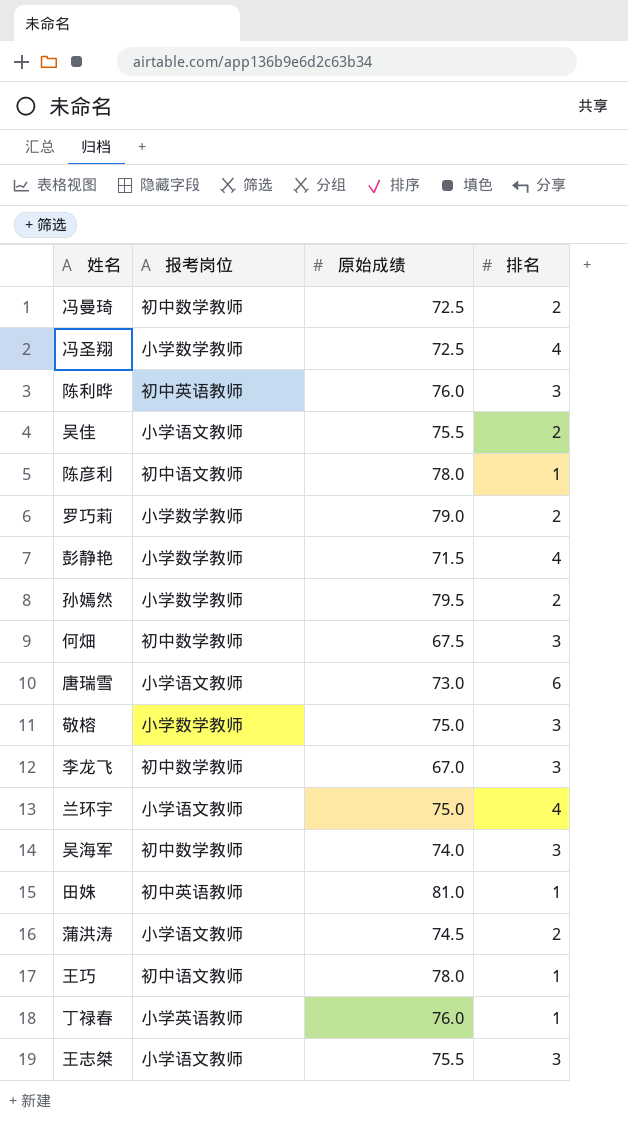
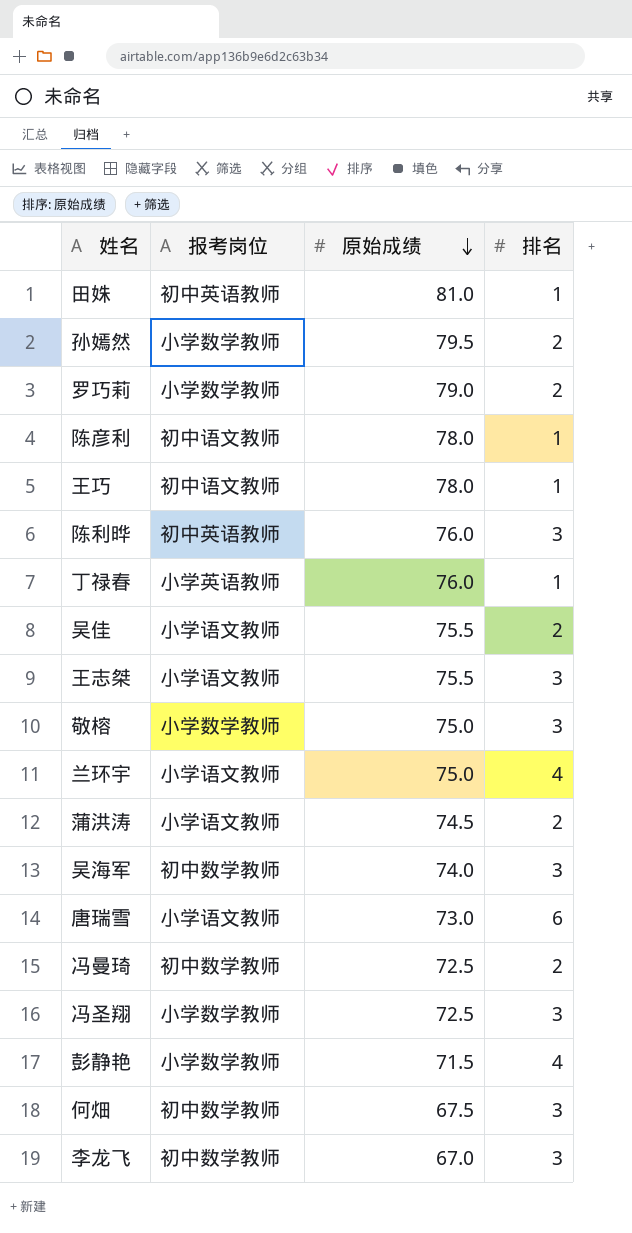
row order: none -> 原始成绩 descending
冯圣翔 | 排名: 4 -> 3

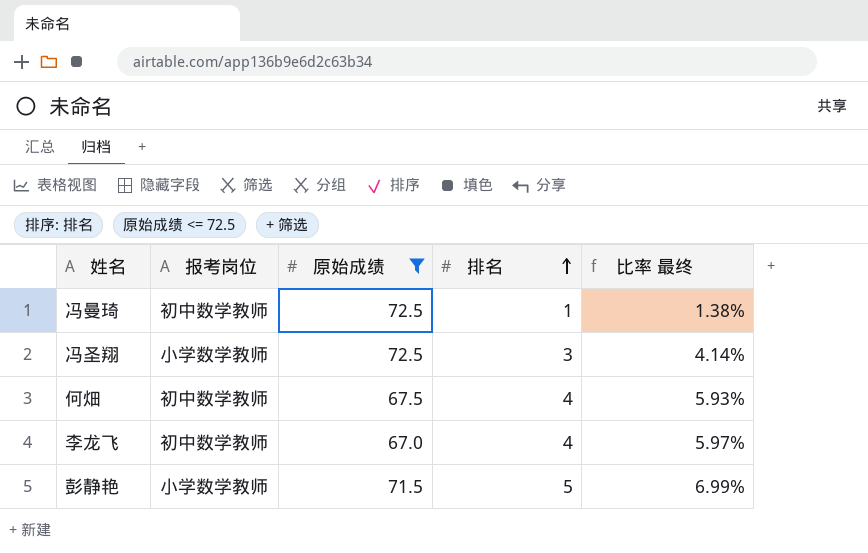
filter: none -> 原始成绩 <= 72.5
row order: 原始成绩 descending -> 排名 ascending
column 比率 最终 | formula: none -> [排名] / [原始成绩]
冯曼琦 | 排名: 2 -> 1
何畑 | 排名: 3 -> 4
李龙飞 | 排名: 3 -> 4
彭静艳 | 排名: 4 -> 5

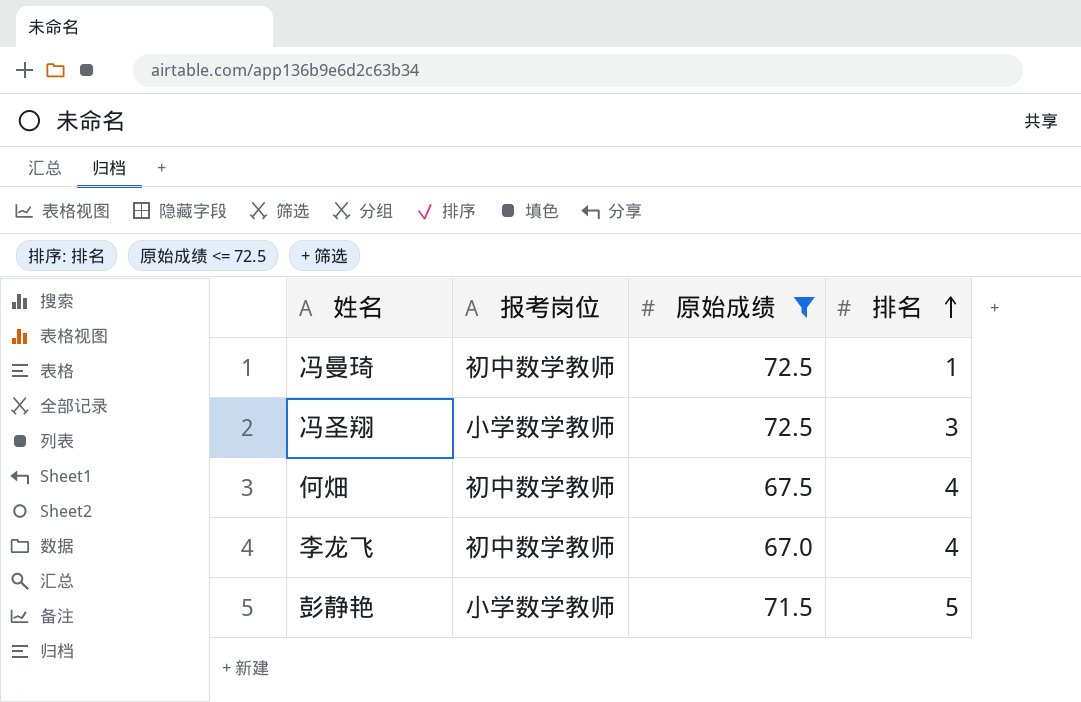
column 比率 最终 | formula: [排名] / [原始成绩] -> none

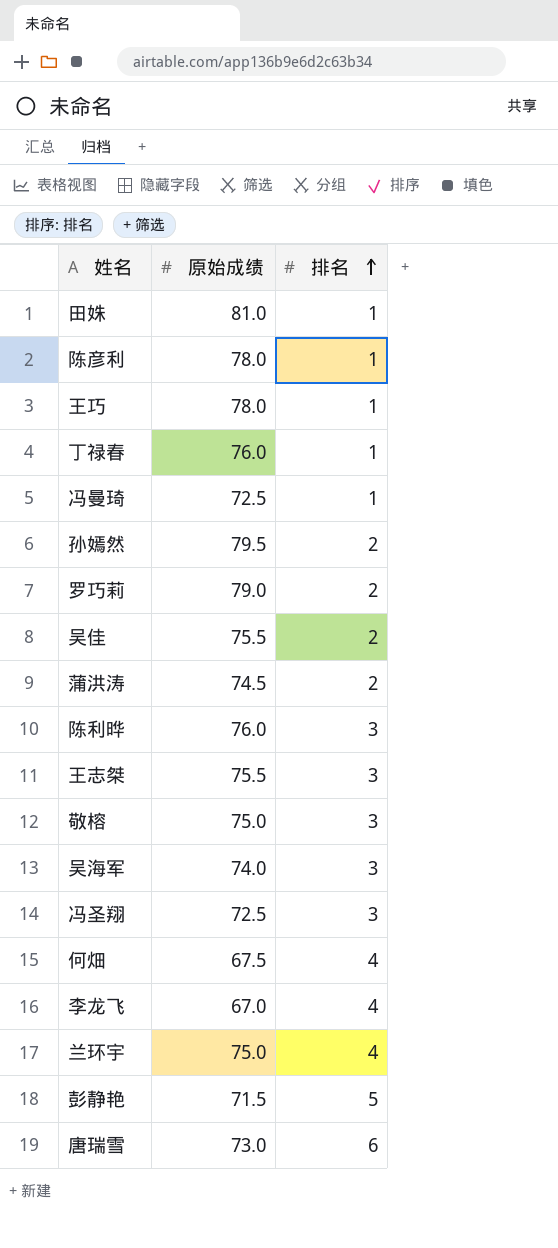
filter: 原始成绩 <= 72.5 -> none
column 报考岗位 | position: 2 -> none

